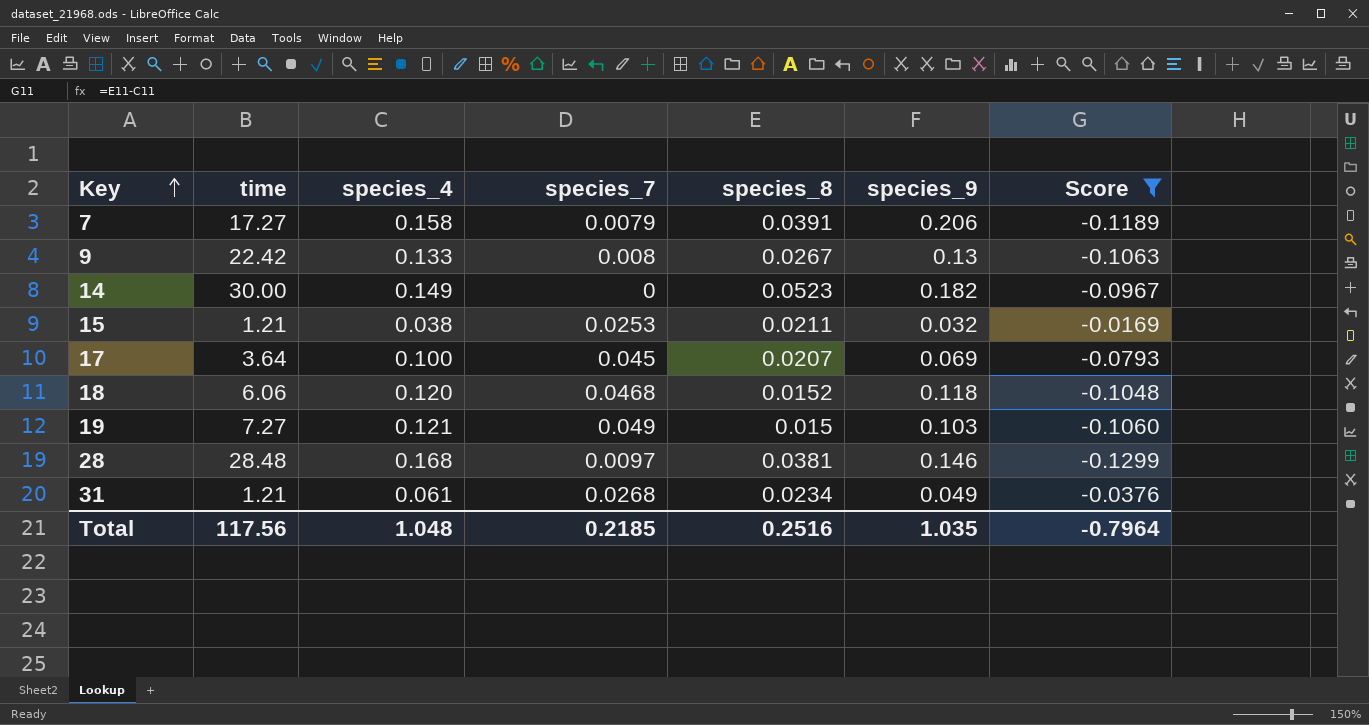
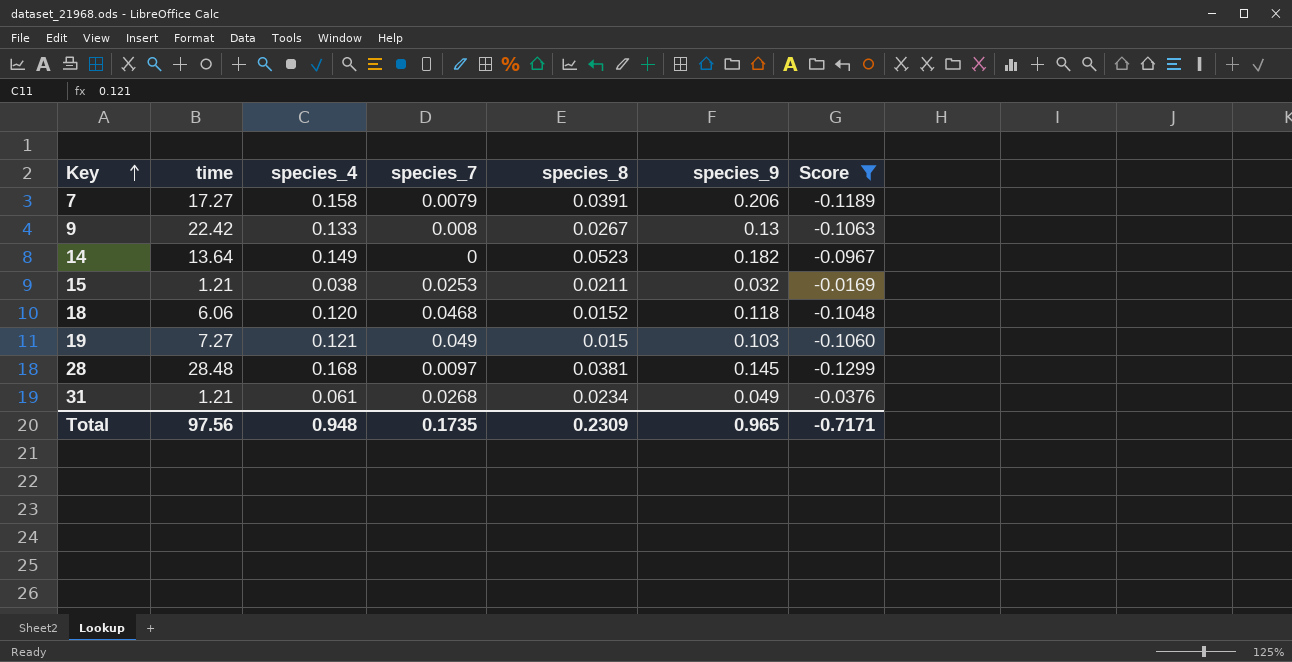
row 17: 3.64 | 0.100 | 0.045 | 0.0207 | 0.069 | -0.0793 -> none
14 | time: 30.00 -> 13.64
28 | species_9: 0.146 -> 0.145
Total | time: 117.56 -> 97.56
Total | species_4: 1.048 -> 0.948
Total | species_7: 0.2185 -> 0.1735
Total | species_8: 0.2516 -> 0.2309
Total | species_9: 1.035 -> 0.965
Total | Score: -0.7964 -> -0.7171

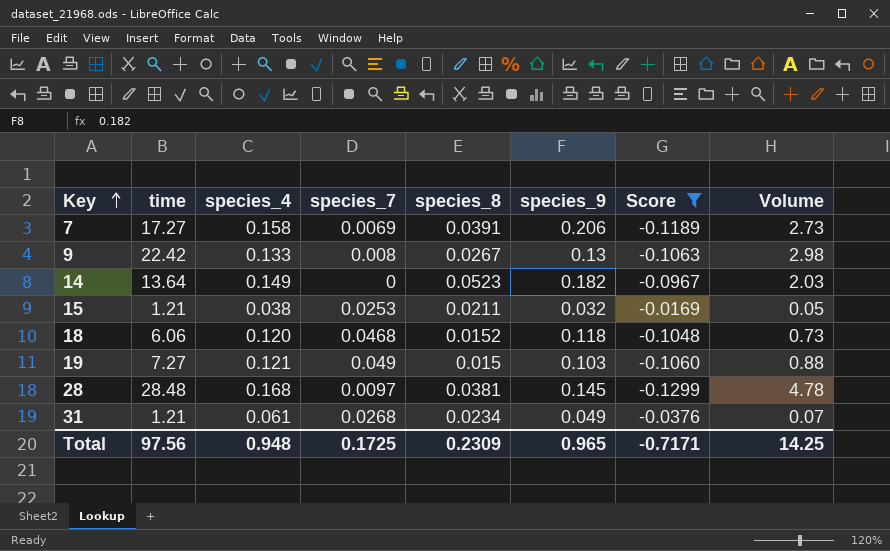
column Volume | formula: none -> [time] * [species_4]
7 | species_7: 0.0079 -> 0.0069
Total | species_7: 0.1735 -> 0.1725

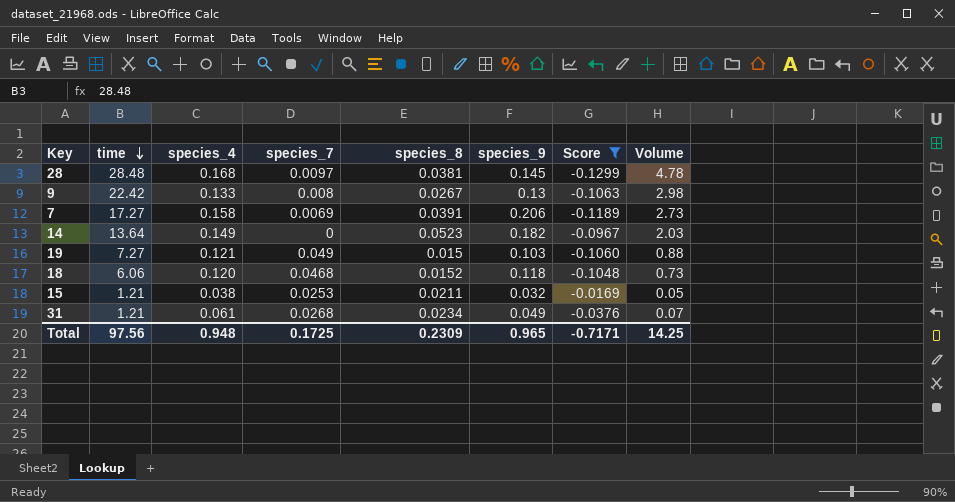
row order: Key ascending -> time descending

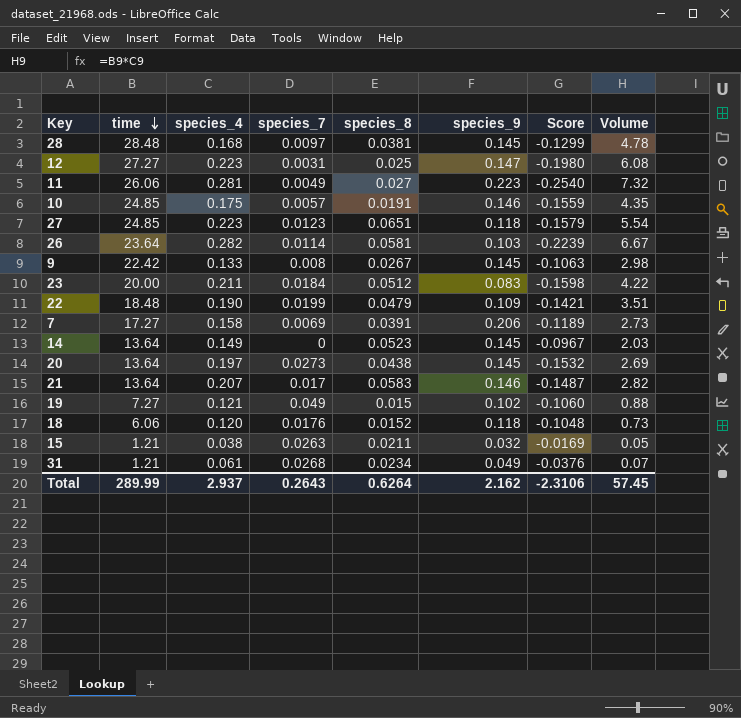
filter: Score >= -0.1299 -> none
9 | species_9: 0.13 -> 0.145
14 | species_9: 0.182 -> 0.145
19 | species_9: 0.103 -> 0.102
18 | species_7: 0.0468 -> 0.0176
15 | species_7: 0.0253 -> 0.0263
Total | time: 97.56 -> 289.99
Total | species_4: 0.948 -> 2.937
Total | species_7: 0.1725 -> 0.2643
Total | species_8: 0.2309 -> 0.6264
Total | species_9: 0.965 -> 2.162
Total | Score: -0.7171 -> -2.3106
Total | Volume: 14.25 -> 57.45

